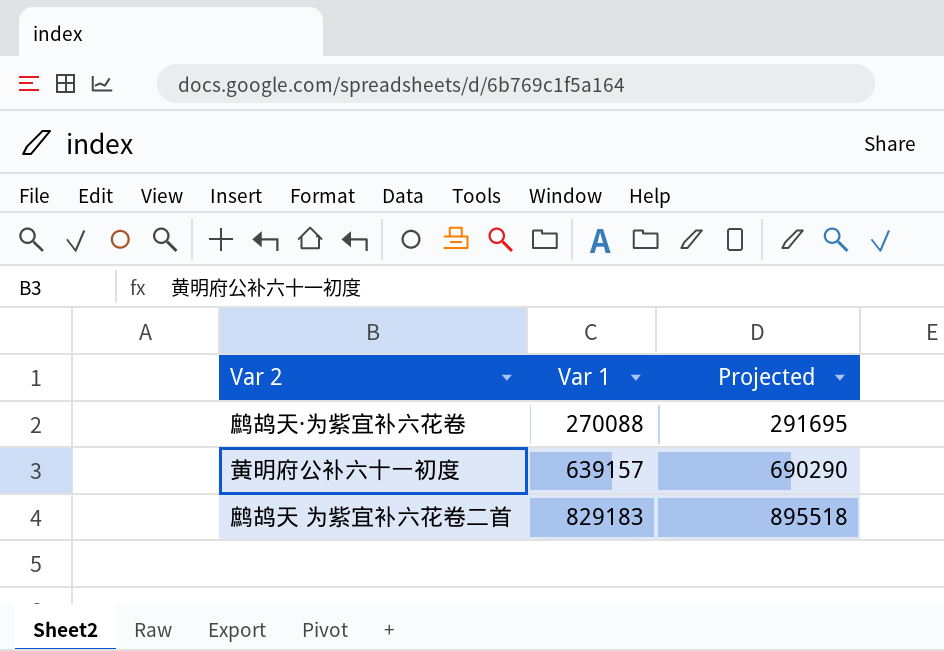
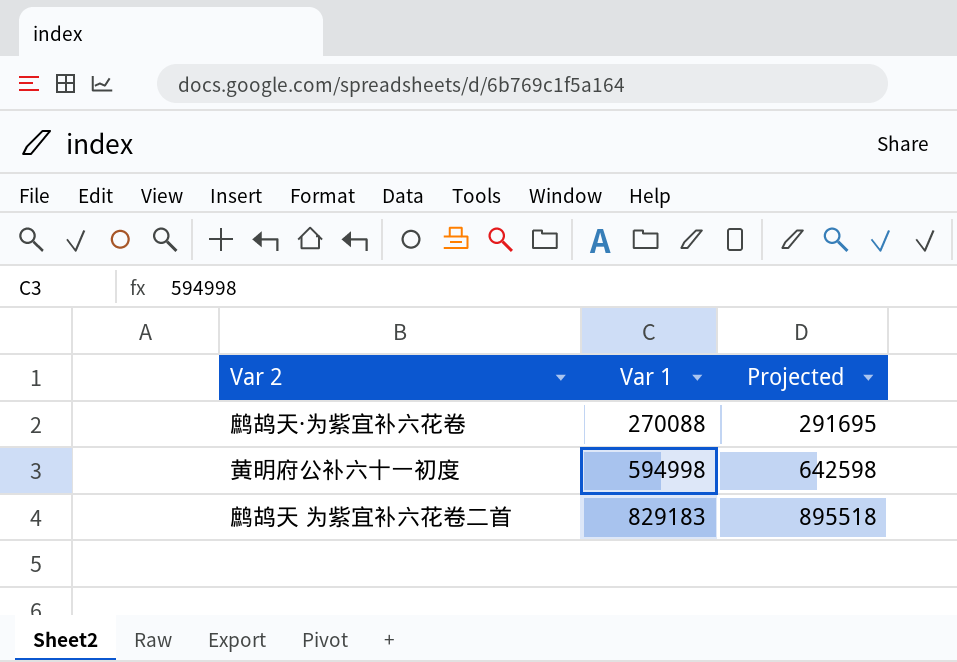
黄明府公补六十一初度 | Var 1: 639157 -> 594998
黄明府公补六十一初度 | Projected: 690290 -> 642598

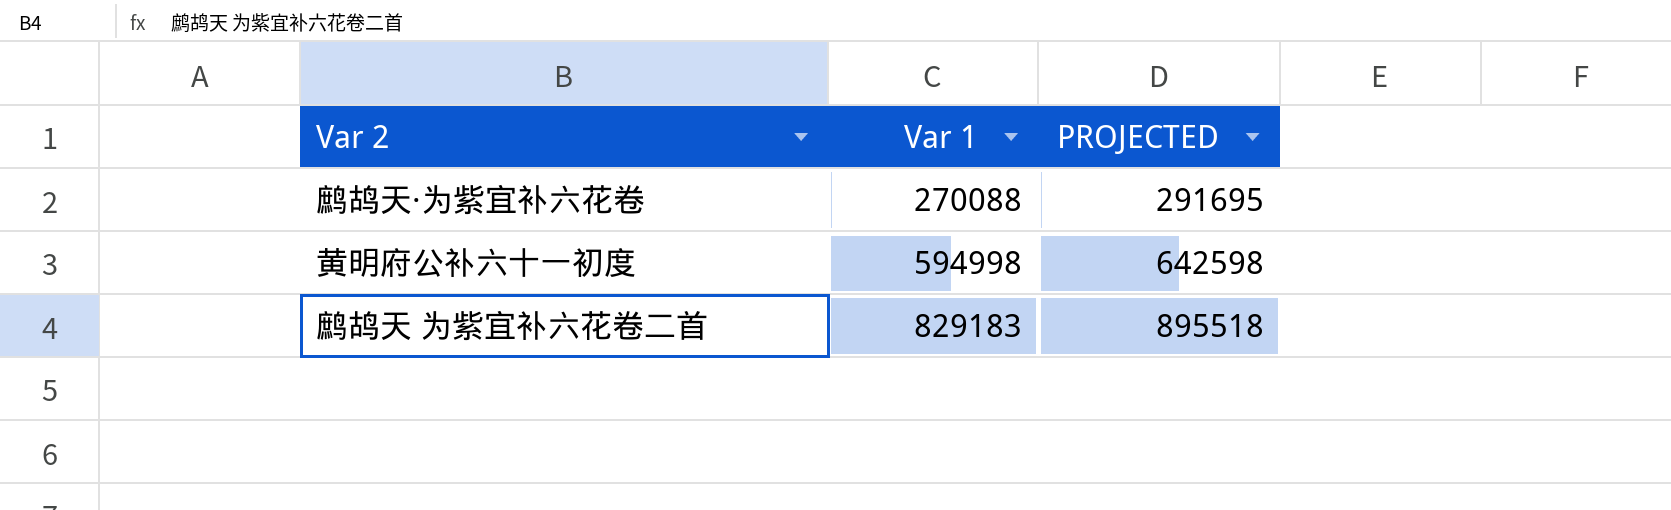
column name: Projected -> PROJECTED

